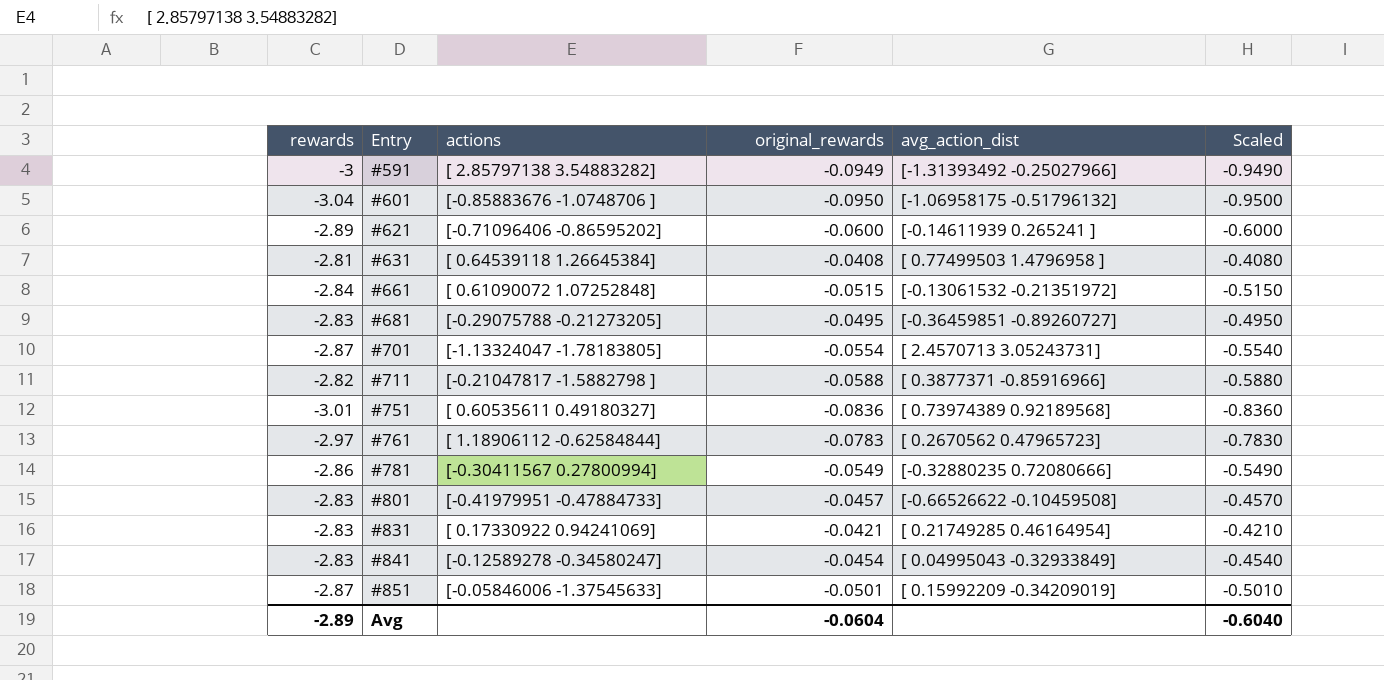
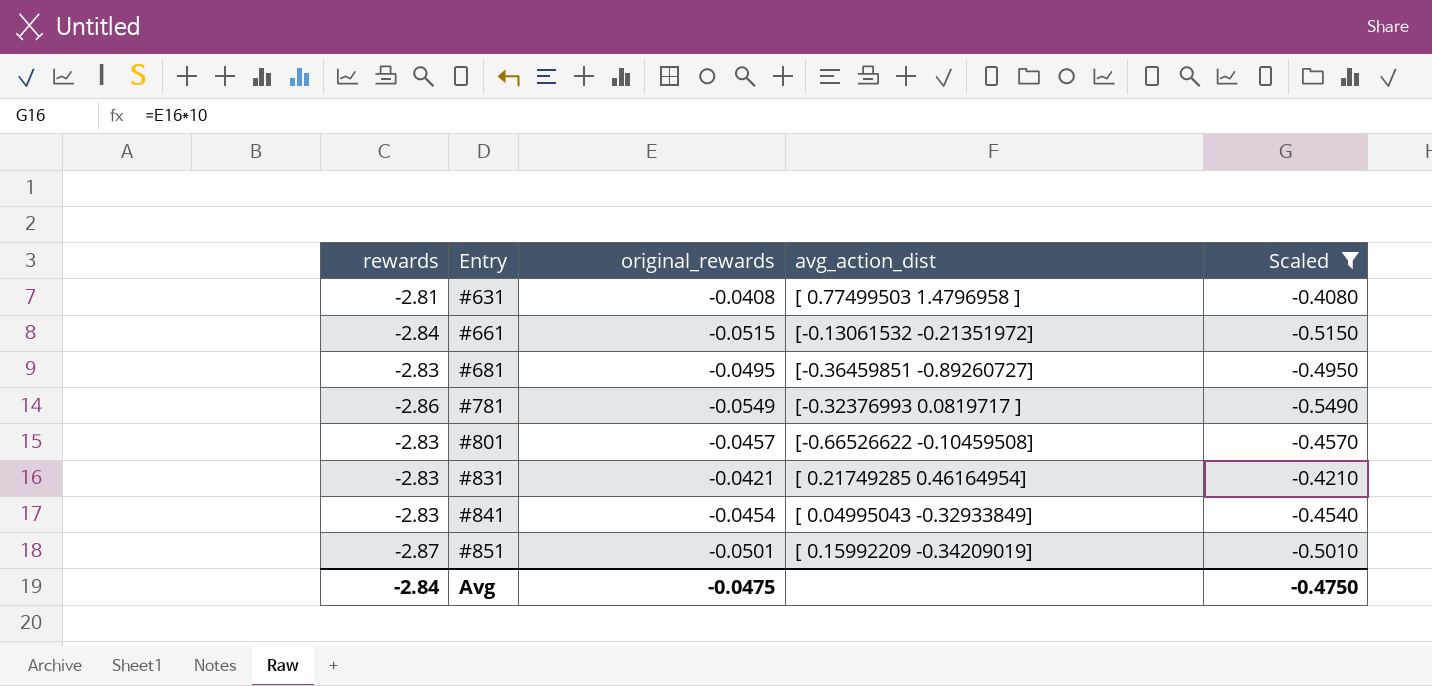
filter: none -> Scaled >= -0.5490
column actions | position: 3 -> none
#781 | avg_action_dist: [-0.32880235 0.72080666] -> [-0.32376993 0.0819717 ]
Avg | rewards: -2.89 -> -2.84
Avg | original_rewards: -0.0604 -> -0.0475
Avg | Scaled: -0.6040 -> -0.4750

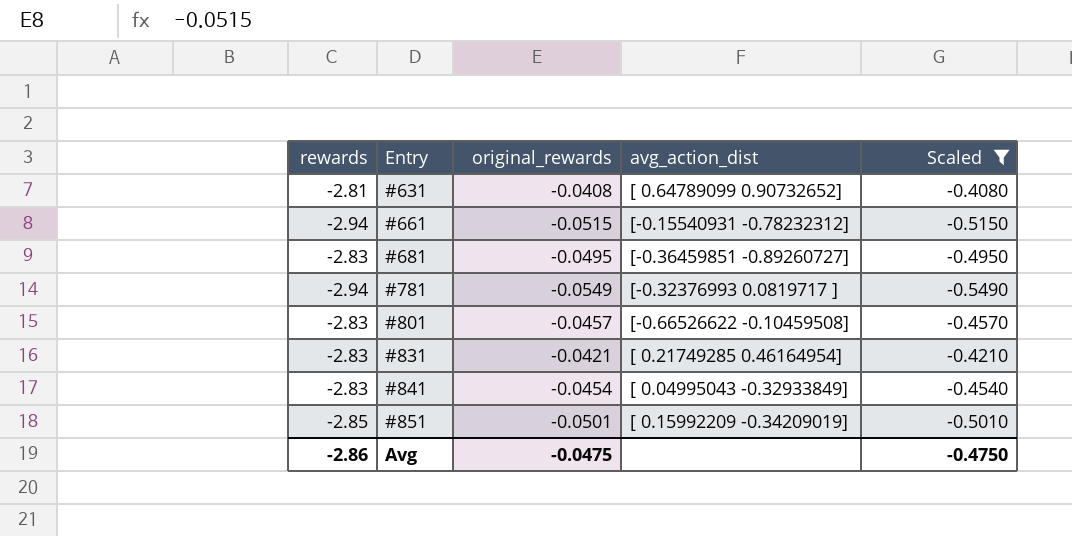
#631 | avg_action_dist: [ 0.77499503 1.4796958 ] -> [ 0.64789099 0.90732652]
#661 | rewards: -2.84 -> -2.94
#661 | avg_action_dist: [-0.13061532 -0.21351972] -> [-0.15540931 -0.78232312]
#781 | rewards: -2.86 -> -2.94
#851 | rewards: -2.87 -> -2.85
Avg | rewards: -2.84 -> -2.86

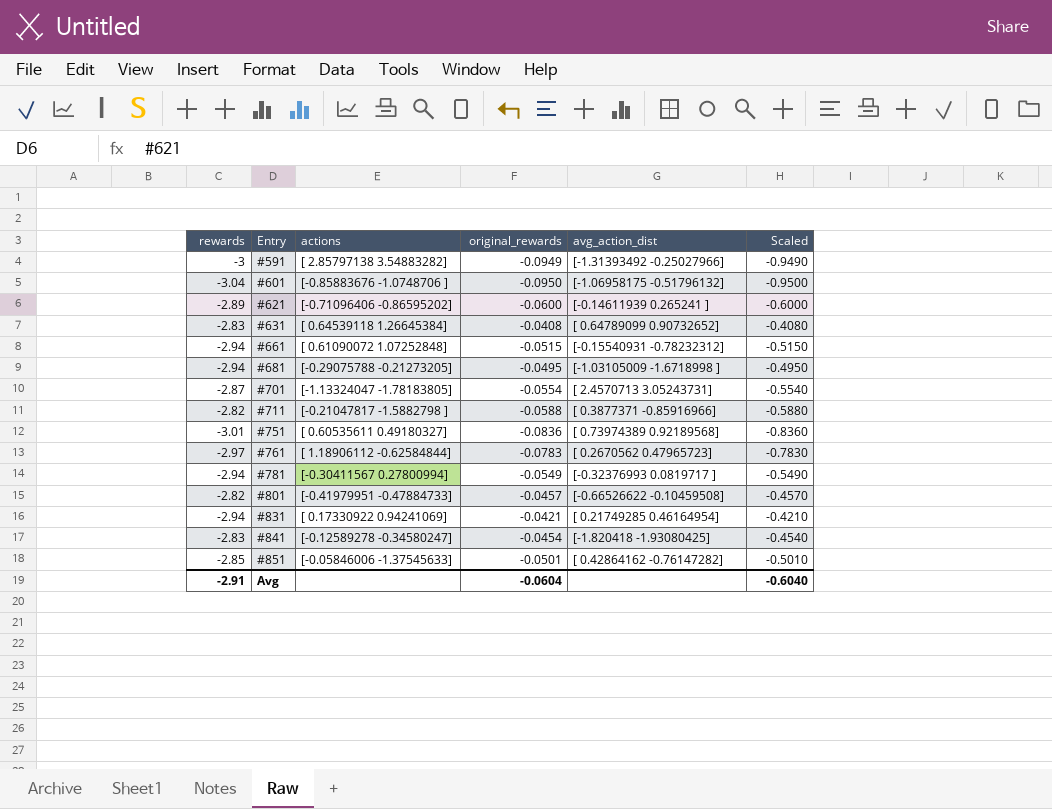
filter: Scaled >= -0.5490 -> none
column actions | position: none -> 3
#631 | rewards: -2.81 -> -2.83
#681 | rewards: -2.83 -> -2.94
#681 | avg_action_dist: [-0.36459851 -0.89260727] -> [-1.03105009 -1.6718998 ]
#801 | rewards: -2.83 -> -2.82
#831 | rewards: -2.83 -> -2.94
#841 | avg_action_dist: [ 0.04995043 -0.32933849] -> [-1.820418 -1.93080425]
#851 | avg_action_dist: [ 0.15992209 -0.34209019] -> [ 0.42864162 -0.76147282]
Avg | rewards: -2.86 -> -2.91
Avg | original_rewards: -0.0475 -> -0.0604
Avg | Scaled: -0.4750 -> -0.6040

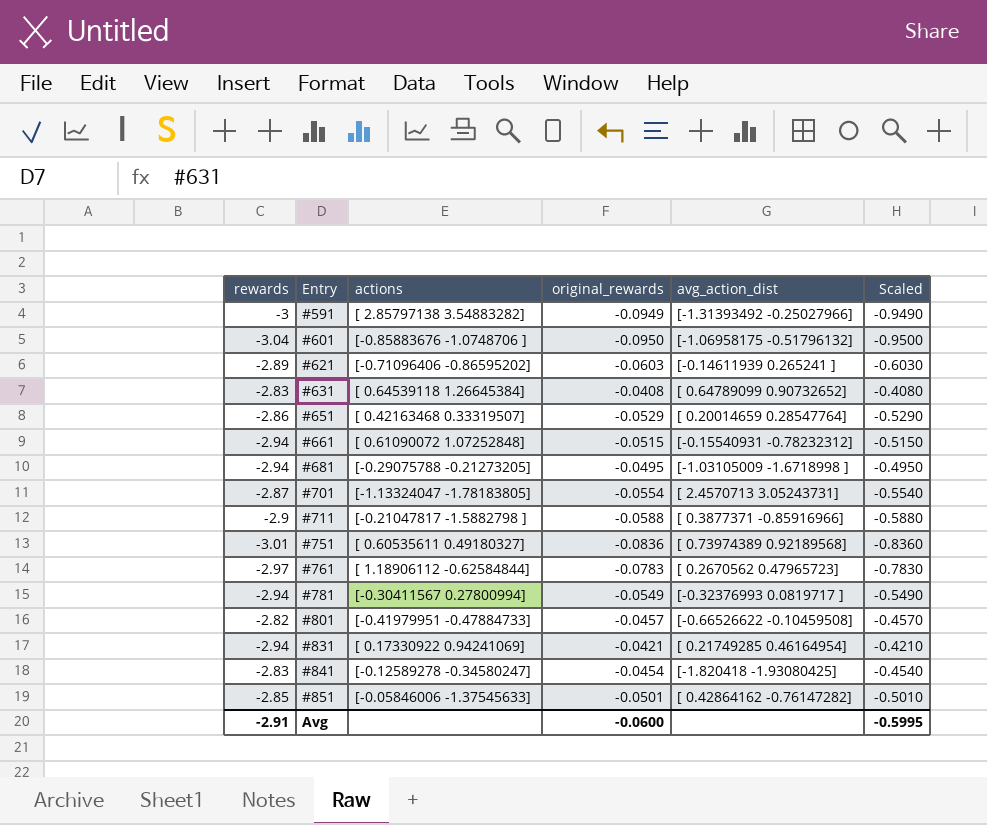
#621 | original_rewards: -0.0600 -> -0.0603
#621 | Scaled: -0.6000 -> -0.6030
row #651: none -> -2.86 | [ 0.42163468 0.33319507] | -0.0529 | [ 0.20014659 0.28547764] | -0.5290
#711 | rewards: -2.82 -> -2.9
Avg | original_rewards: -0.0604 -> -0.0600
Avg | Scaled: -0.6040 -> -0.5995

